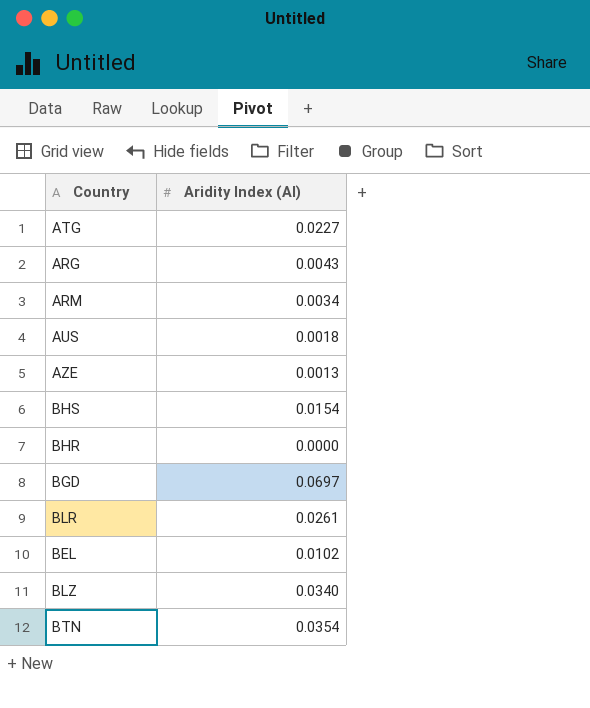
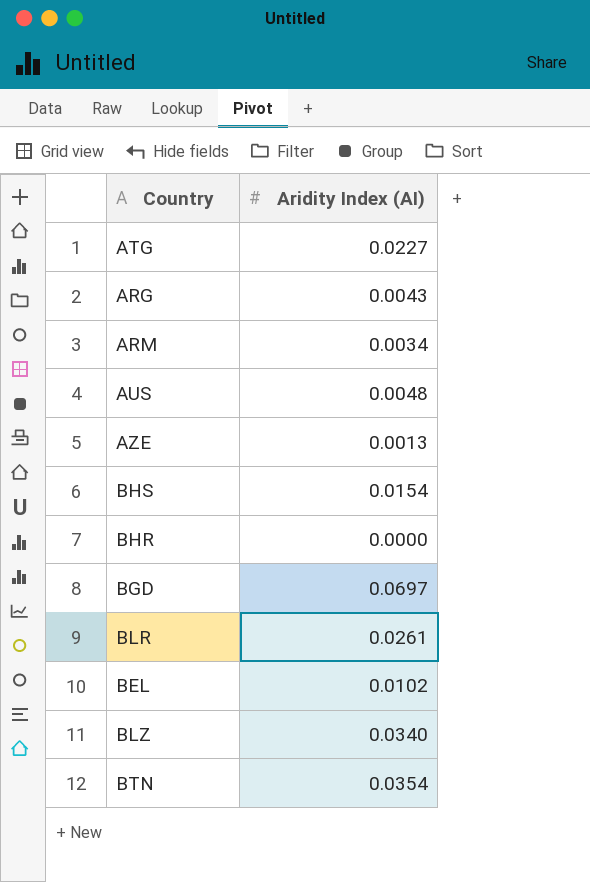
AUS | Aridity Index (AI): 0.0018 -> 0.0048

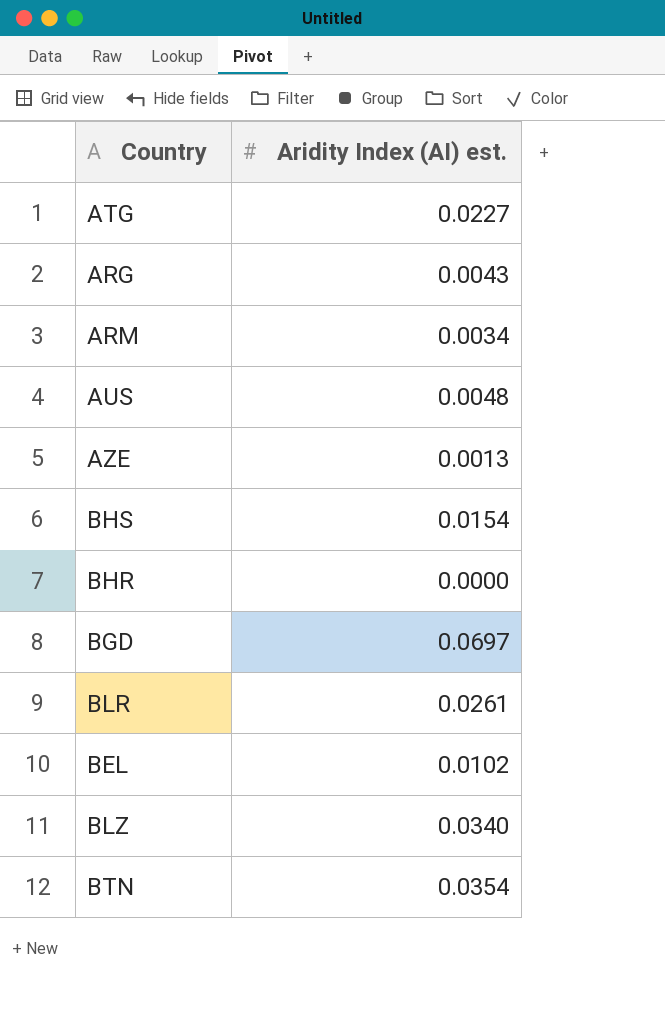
column name: Aridity Index (AI) -> Aridity Index (AI) est.

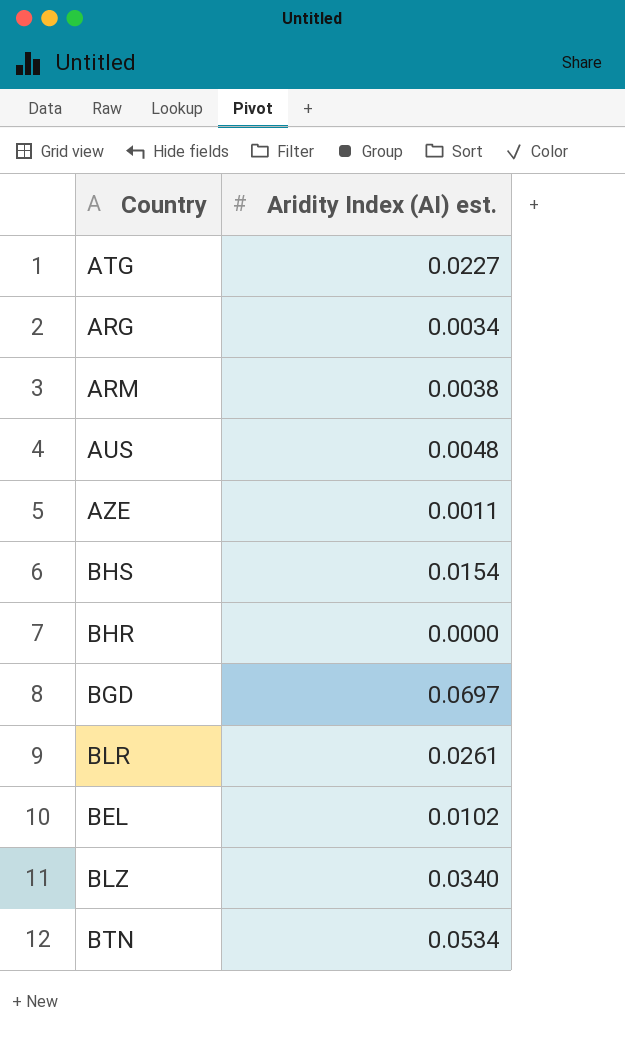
ARG | Aridity Index (AI) est.: 0.0043 -> 0.0034
ARM | Aridity Index (AI) est.: 0.0034 -> 0.0038
AZE | Aridity Index (AI) est.: 0.0013 -> 0.0011
BTN | Aridity Index (AI) est.: 0.0354 -> 0.0534

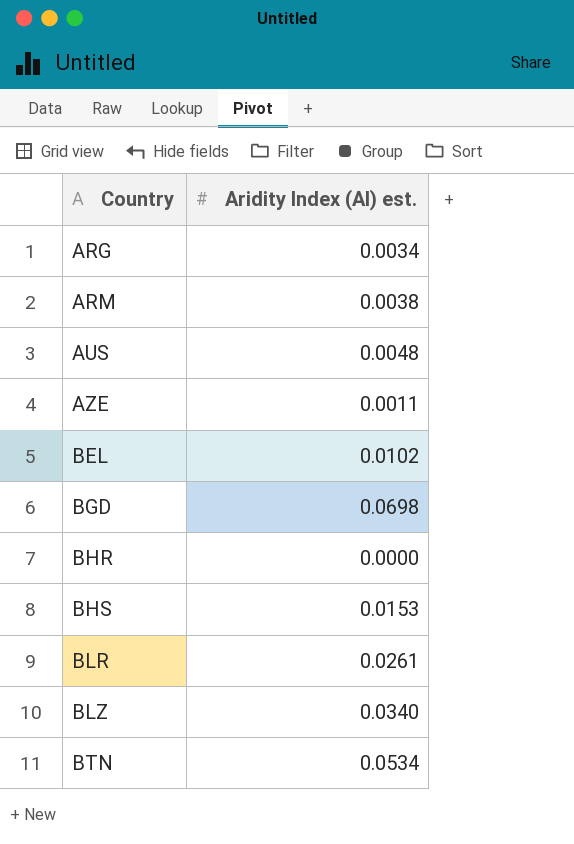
row order: none -> Country ascending
row ATG: 0.0227 -> none
BGD | Aridity Index (AI) est.: 0.0697 -> 0.0698
BHS | Aridity Index (AI) est.: 0.0154 -> 0.0153

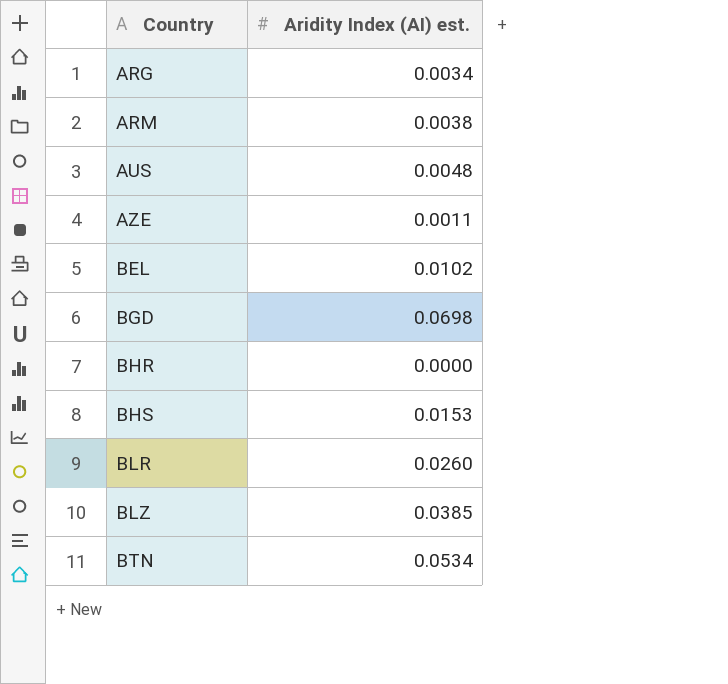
BLR | Aridity Index (AI) est.: 0.0261 -> 0.0260
BLZ | Aridity Index (AI) est.: 0.0340 -> 0.0385

